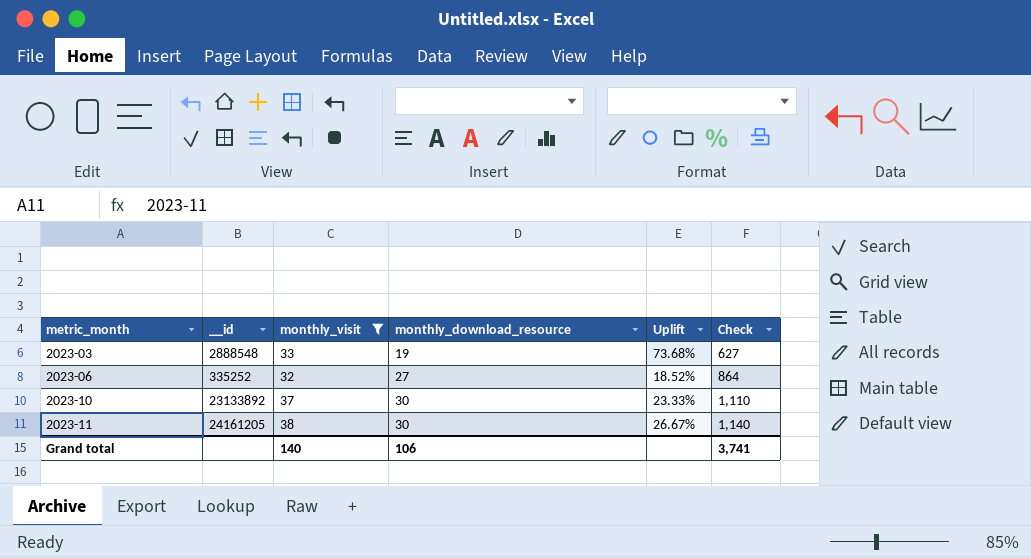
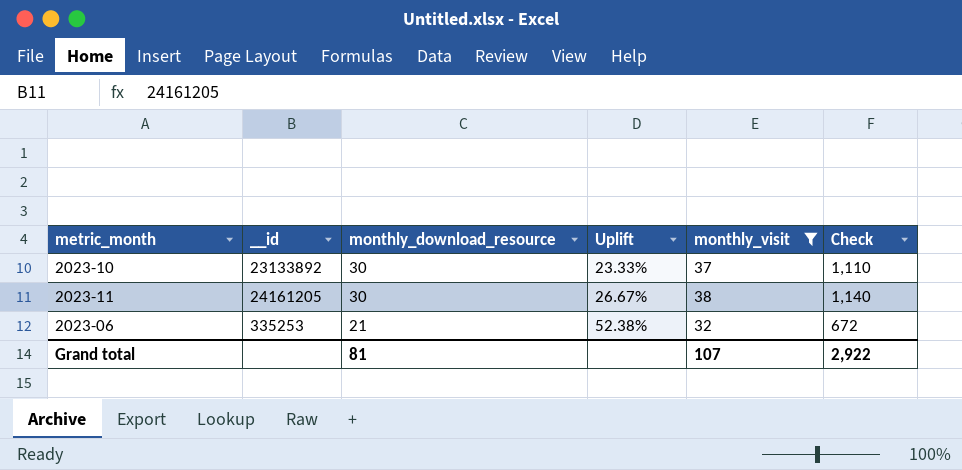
row order: metric_month ascending -> monthly_download_resource descending
column monthly_visit | position: 3 -> 5
row 2023-03: 2888548 | 33 | 19 | 73.68% | 627 -> none
2023-06 | __id: 335252 -> 335253
2023-06 | monthly_download_resource: 27 -> 21
2023-06 | Uplift: 18.52% -> 52.38%
2023-06 | Check: 864 -> 672
Grand total | monthly_download_resource: 106 -> 81
Grand total | monthly_visit: 140 -> 107
Grand total | Check: 3,741 -> 2,922

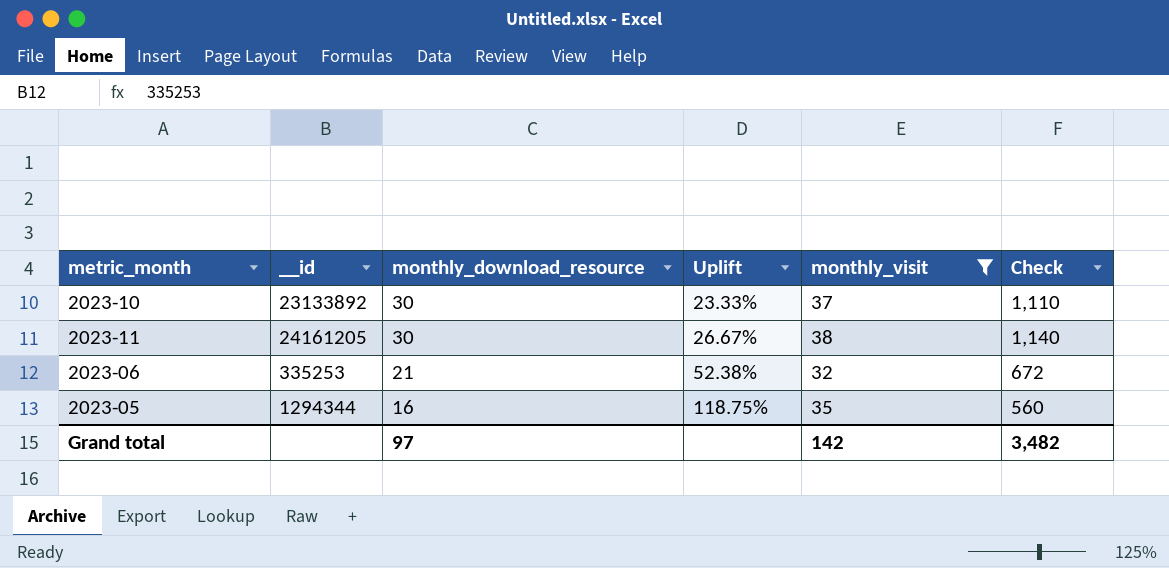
row 2023-05: none -> 1294344 | 16 | 118.75% | 35 | 560
Grand total | monthly_download_resource: 81 -> 97
Grand total | monthly_visit: 107 -> 142
Grand total | Check: 2,922 -> 3,482

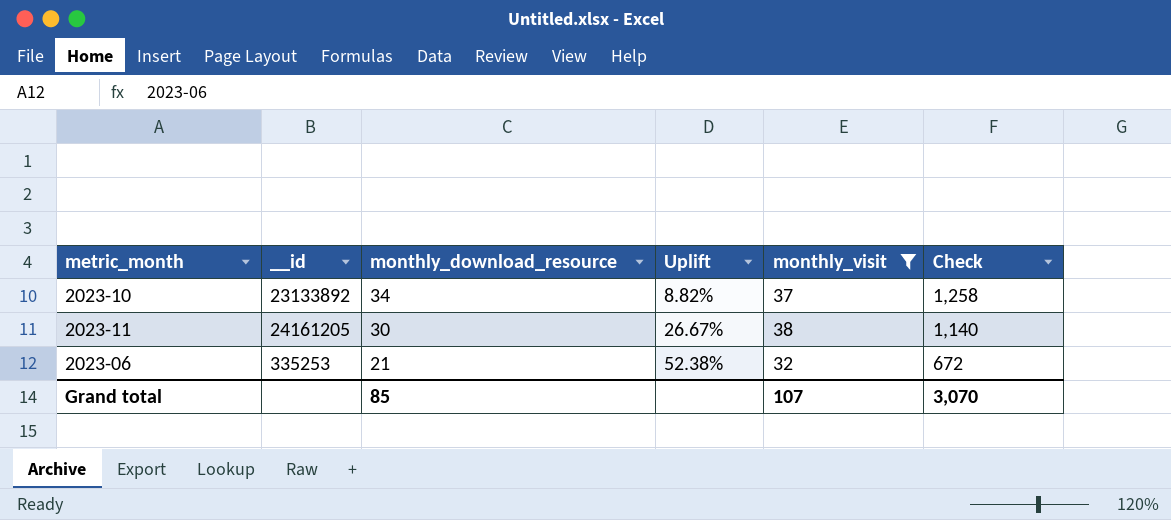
row 2023-05: 1294344 | 16 | 118.75% | 35 | 560 -> none
2023-10 | monthly_download_resource: 30 -> 34
2023-10 | Uplift: 23.33% -> 8.82%
2023-10 | Check: 1,110 -> 1,258
Grand total | monthly_download_resource: 97 -> 85
Grand total | monthly_visit: 142 -> 107
Grand total | Check: 3,482 -> 3,070

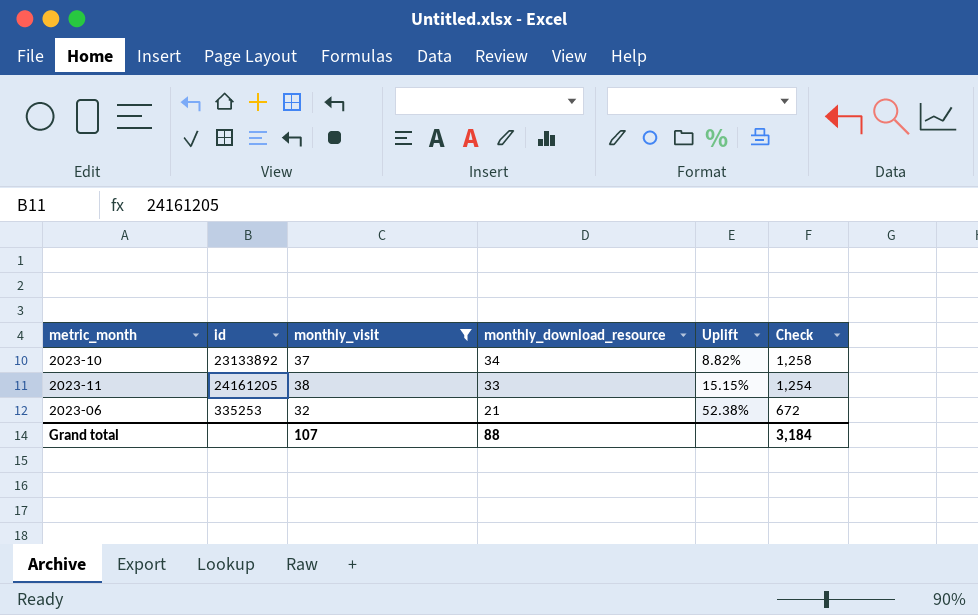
column name: __id -> id
column monthly_visit | position: 5 -> 3
2023-11 | monthly_download_resource: 30 -> 33
2023-11 | Uplift: 26.67% -> 15.15%
2023-11 | Check: 1,140 -> 1,254
Grand total | monthly_download_resource: 85 -> 88
Grand total | Check: 3,070 -> 3,184

